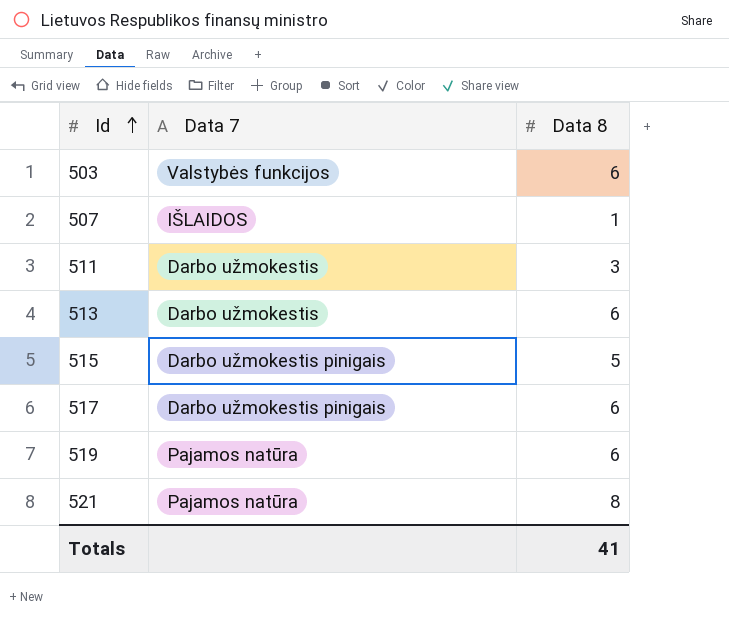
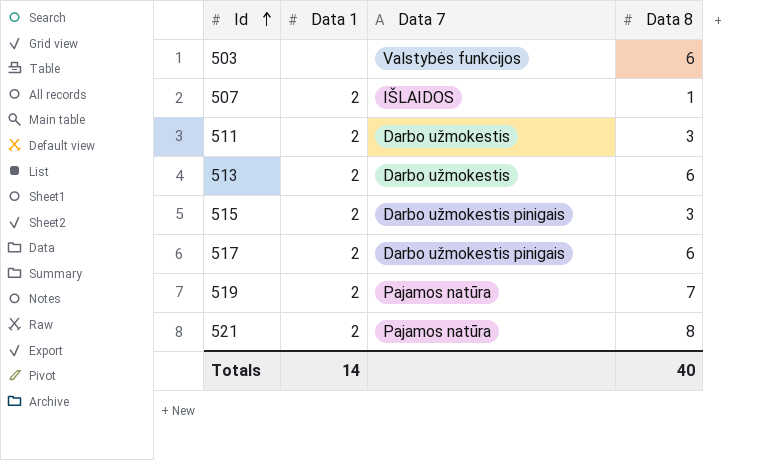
column Data 1 | position: none -> 2
515 | Data 8: 5 -> 3
519 | Data 8: 6 -> 7
Totals | Data 8: 41 -> 40

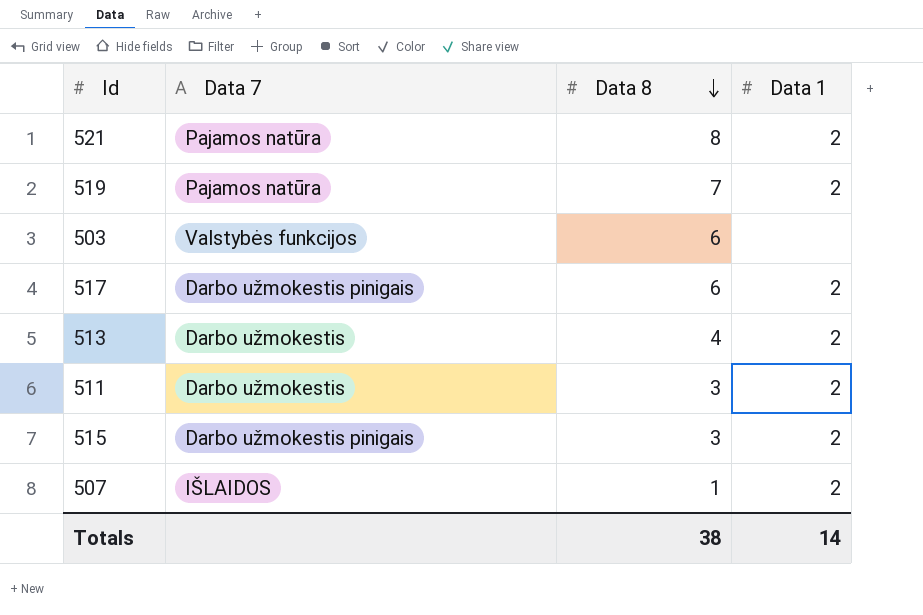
row order: Id ascending -> Data 8 descending
column Data 1 | position: 2 -> 4
513 | Data 8: 6 -> 4
Totals | Data 8: 40 -> 38

